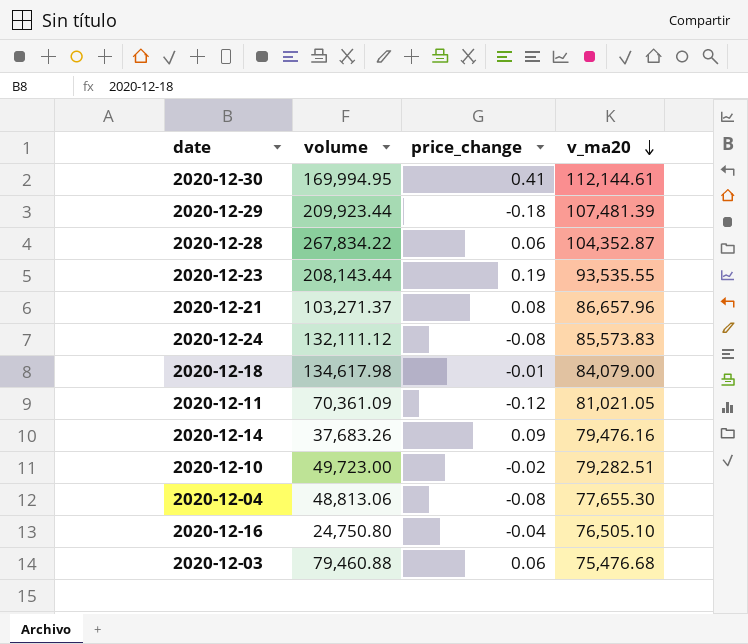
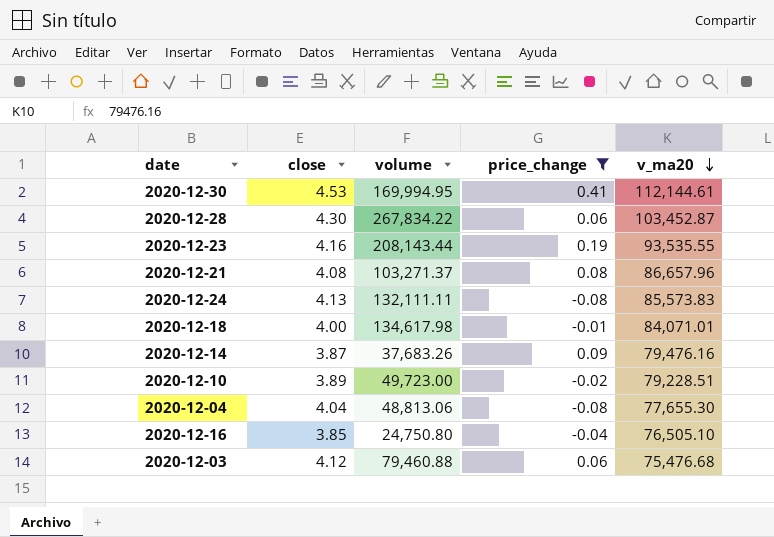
filter: none -> price_change >= -0.08
column close | position: none -> 2
2020-12-28 | v_ma20: 104,352.87 -> 103,452.87
2020-12-24 | volume: 132,111.12 -> 132,111.11
2020-12-18 | v_ma20: 84,079.00 -> 84,071.01
2020-12-10 | v_ma20: 79,282.51 -> 79,228.51

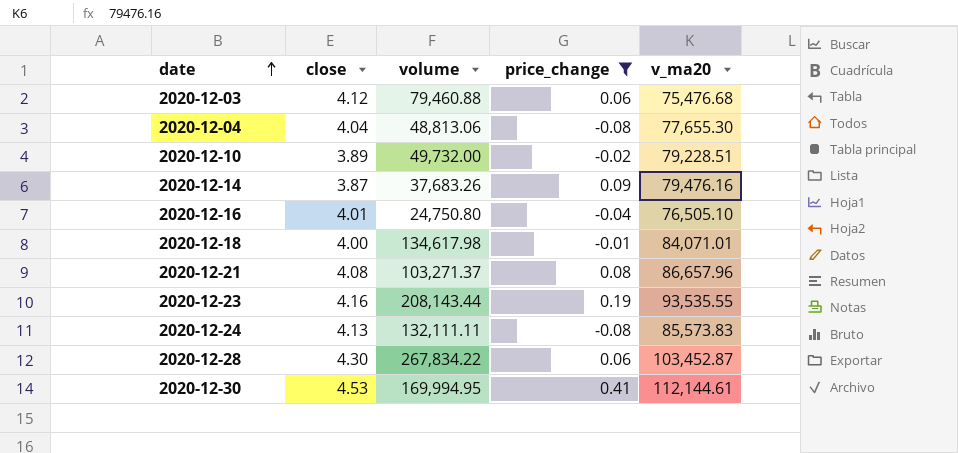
row order: v_ma20 descending -> date ascending
2020-12-10 | volume: 49,723.00 -> 49,732.00
2020-12-16 | close: 3.85 -> 4.01

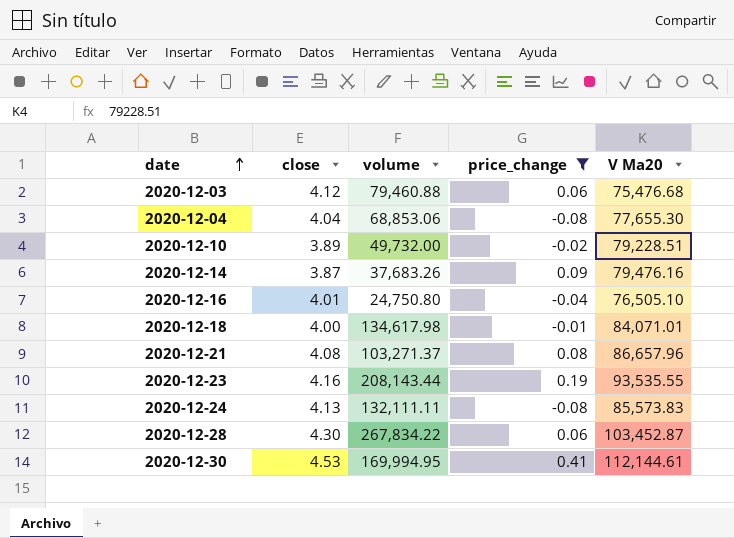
column name: v_ma20 -> V Ma20
2020-12-04 | volume: 48,813.06 -> 68,853.06

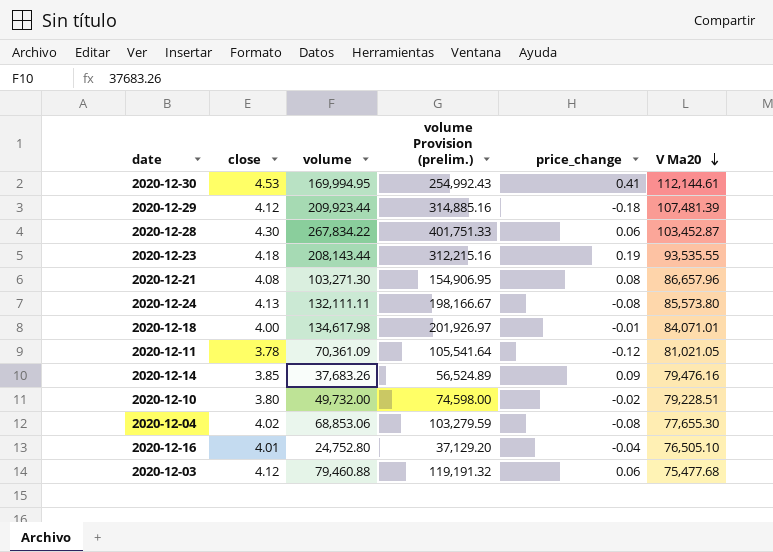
filter: price_change >= -0.08 -> none
row order: date ascending -> V Ma20 descending
column volume Provision (prelim.) | formula: none -> [volume] * 1.5
2020-12-23 | close: 4.16 -> 4.18
2020-12-21 | volume: 103,271.37 -> 103,271.30
2020-12-24 | V Ma20: 85,573.83 -> 85,573.80
2020-12-14 | close: 3.87 -> 3.85
2020-12-10 | close: 3.89 -> 3.80
2020-12-04 | close: 4.04 -> 4.02
2020-12-16 | volume: 24,750.80 -> 24,752.80
2020-12-03 | V Ma20: 75,476.68 -> 75,477.68

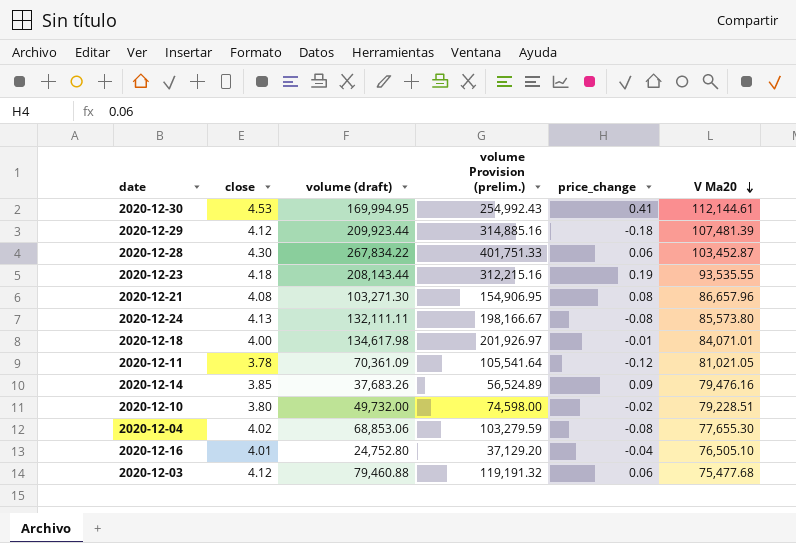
column name: volume -> volume (draft)

